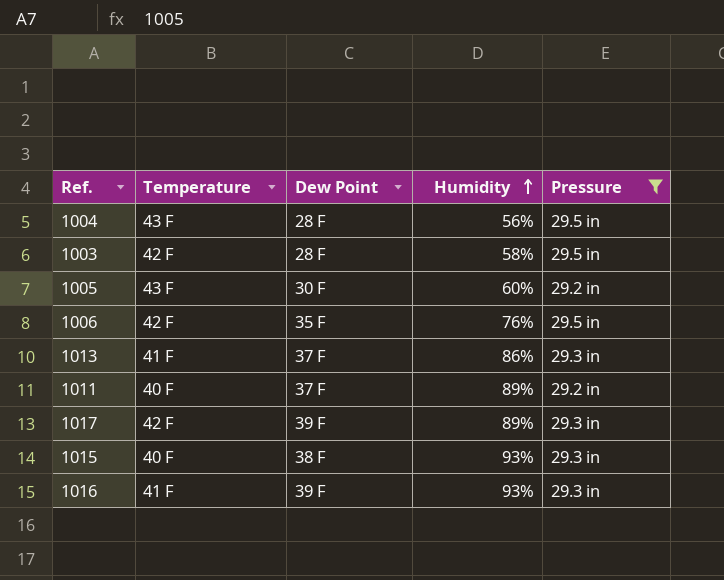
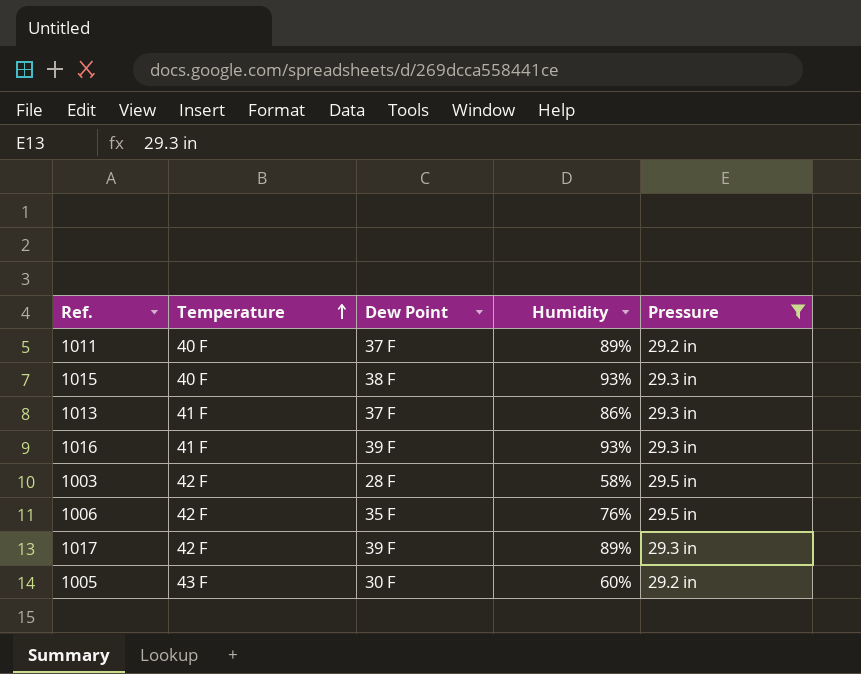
row order: Humidity ascending -> Temperature ascending
row 1004: 43 F | 28 F | 56% | 29.5 in -> none

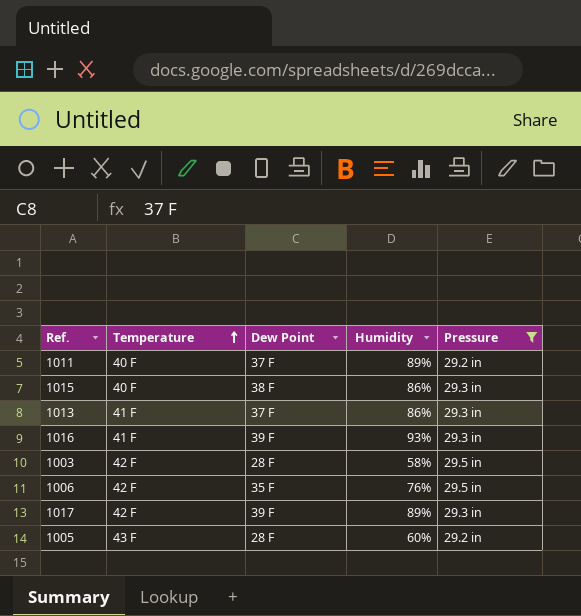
1015 | Humidity: 93% -> 86%
1005 | Dew Point: 30 F -> 28 F

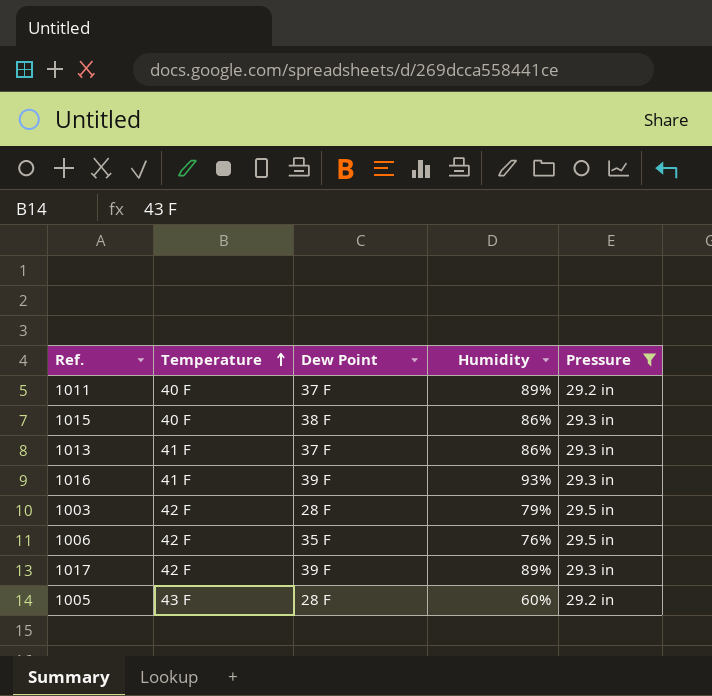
1003 | Humidity: 58% -> 79%

